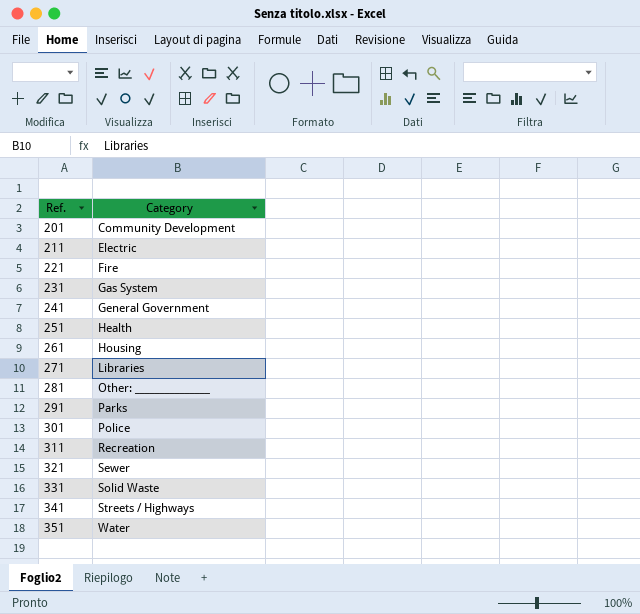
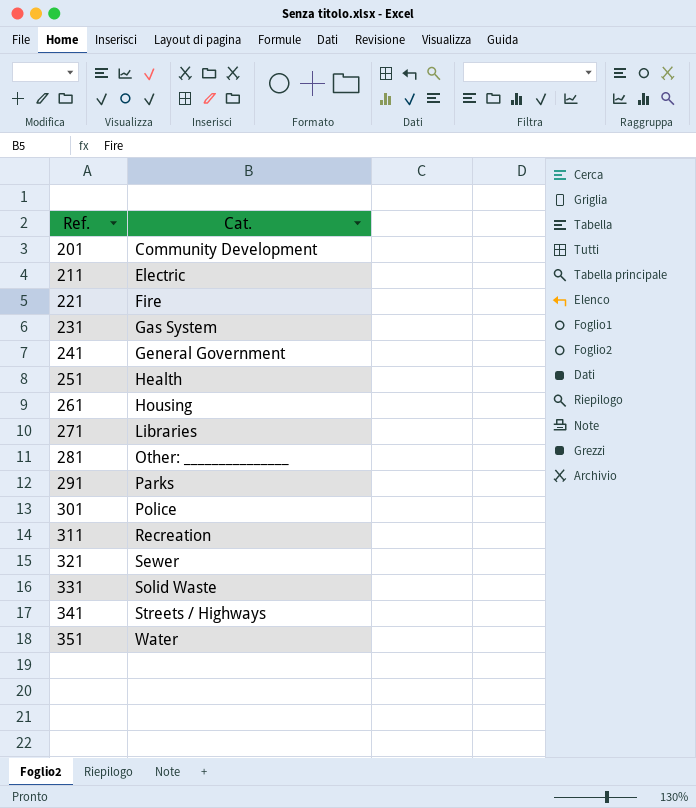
column name: Category -> Cat.

